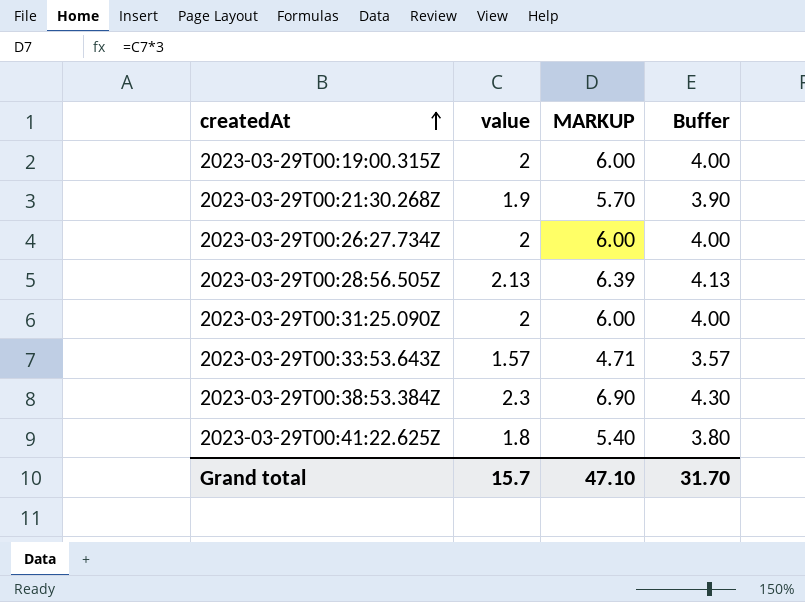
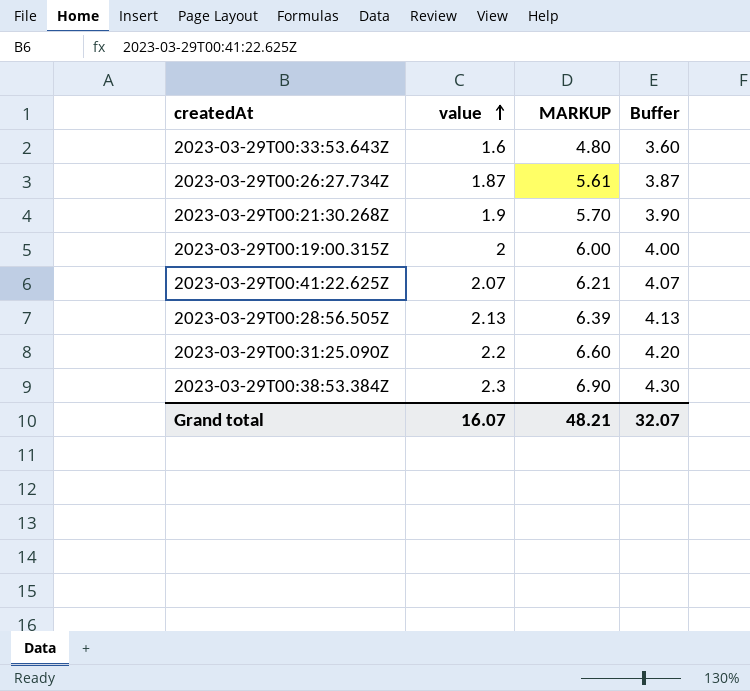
row order: createdAt ascending -> value ascending
2023-03-29T00:33:53.643Z | value: 1.57 -> 1.6
2023-03-29T00:33:53.643Z | MARKUP: 4.71 -> 4.80
2023-03-29T00:33:53.643Z | Buffer: 3.57 -> 3.60
2023-03-29T00:26:27.734Z | value: 2 -> 1.87
2023-03-29T00:26:27.734Z | MARKUP: 6.00 -> 5.61
2023-03-29T00:26:27.734Z | Buffer: 4.00 -> 3.87
2023-03-29T00:41:22.625Z | value: 1.8 -> 2.07
2023-03-29T00:41:22.625Z | MARKUP: 5.40 -> 6.21
2023-03-29T00:41:22.625Z | Buffer: 3.80 -> 4.07
2023-03-29T00:31:25.090Z | value: 2 -> 2.2
2023-03-29T00:31:25.090Z | MARKUP: 6.00 -> 6.60
2023-03-29T00:31:25.090Z | Buffer: 4.00 -> 4.20
Grand total | value: 15.7 -> 16.07
Grand total | MARKUP: 47.10 -> 48.21
Grand total | Buffer: 31.70 -> 32.07

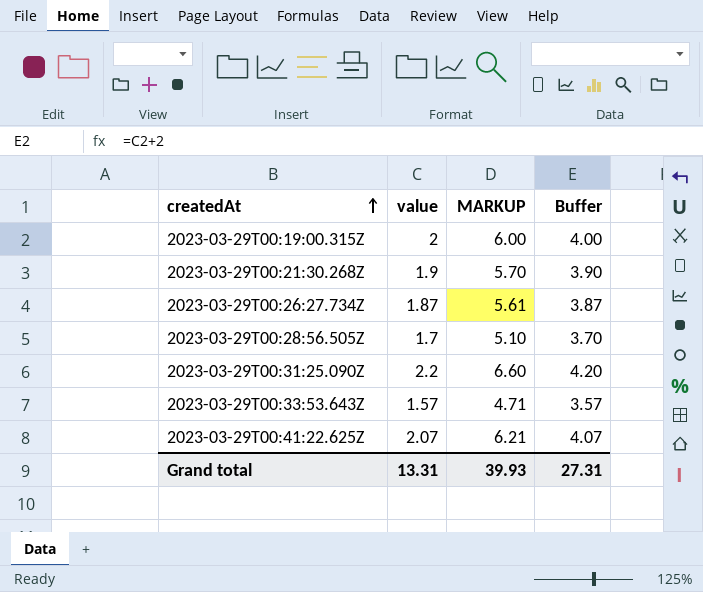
row order: value ascending -> createdAt ascending
row 2023-03-29T00:38:53.384Z: 2.3 | 6.90 | 4.30 -> none
2023-03-29T00:28:56.505Z | value: 2.13 -> 1.7
2023-03-29T00:28:56.505Z | MARKUP: 6.39 -> 5.10
2023-03-29T00:28:56.505Z | Buffer: 4.13 -> 3.70
2023-03-29T00:33:53.643Z | value: 1.6 -> 1.57
2023-03-29T00:33:53.643Z | MARKUP: 4.80 -> 4.71
2023-03-29T00:33:53.643Z | Buffer: 3.60 -> 3.57
Grand total | value: 16.07 -> 13.31
Grand total | MARKUP: 48.21 -> 39.93
Grand total | Buffer: 32.07 -> 27.31

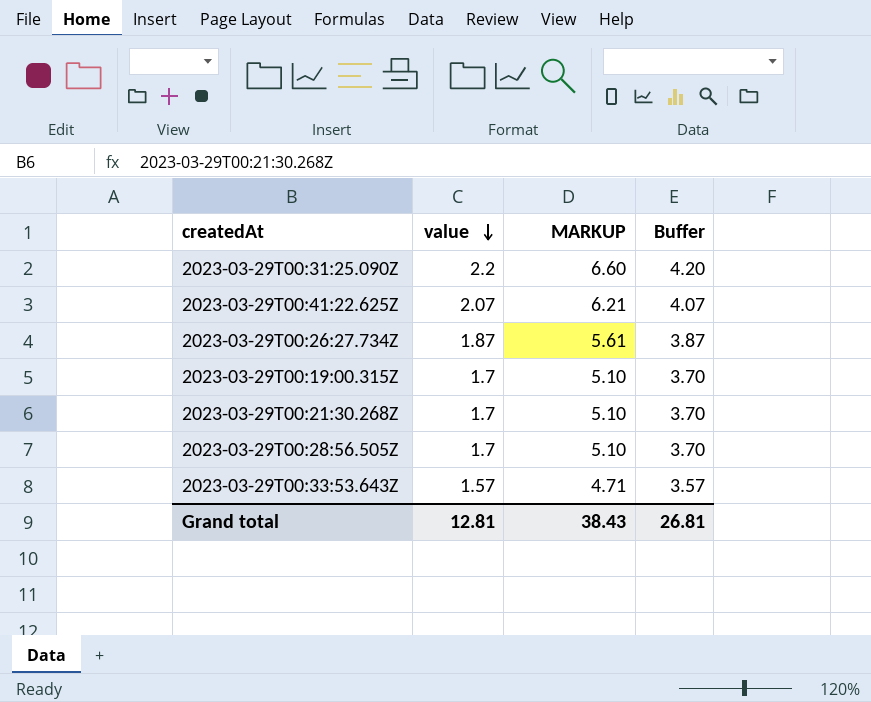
row order: createdAt ascending -> value descending
2023-03-29T00:19:00.315Z | value: 2 -> 1.7
2023-03-29T00:19:00.315Z | MARKUP: 6.00 -> 5.10
2023-03-29T00:19:00.315Z | Buffer: 4.00 -> 3.70
2023-03-29T00:21:30.268Z | value: 1.9 -> 1.7
2023-03-29T00:21:30.268Z | MARKUP: 5.70 -> 5.10
2023-03-29T00:21:30.268Z | Buffer: 3.90 -> 3.70
Grand total | value: 13.31 -> 12.81
Grand total | MARKUP: 39.93 -> 38.43
Grand total | Buffer: 27.31 -> 26.81

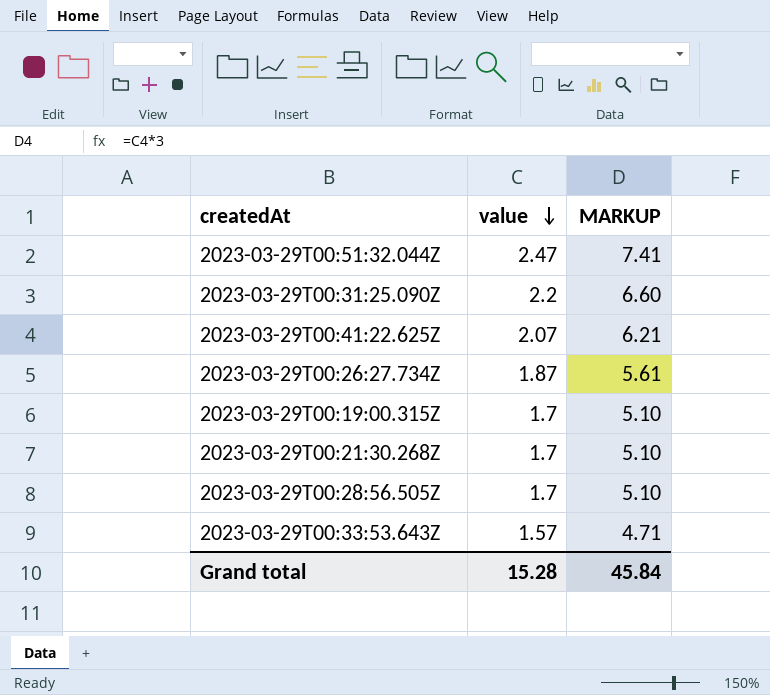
column Buffer | formula: [value] + 2 -> none
row 2023-03-29T00:51:32.044Z: none -> 2.47 | 7.41
Grand total | value: 12.81 -> 15.28
Grand total | MARKUP: 38.43 -> 45.84

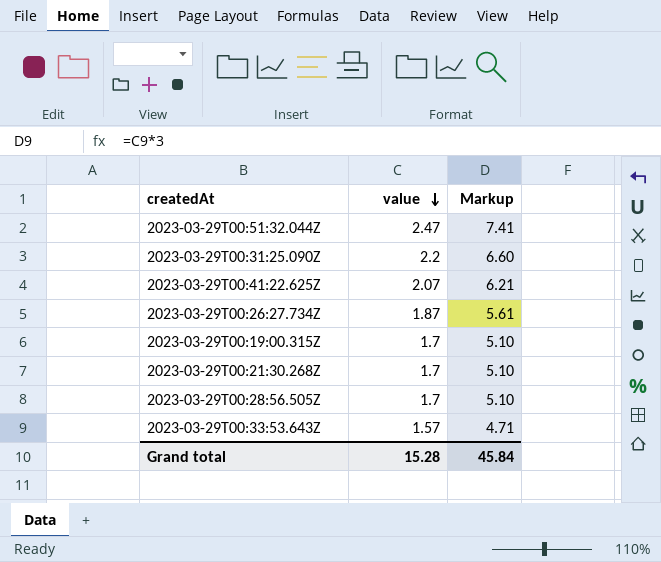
column name: MARKUP -> Markup

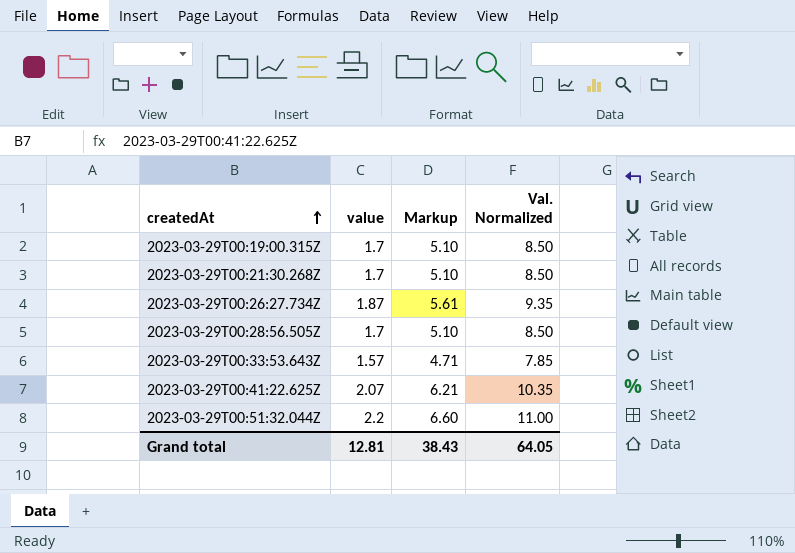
row order: value descending -> createdAt ascending
column Val. Normalized | formula: none -> [value] * 5
row 2023-03-29T00:31:25.090Z: 2.2 | 6.60 -> none
2023-03-29T00:51:32.044Z | value: 2.47 -> 2.2
2023-03-29T00:51:32.044Z | Markup: 7.41 -> 6.60
Grand total | value: 15.28 -> 12.81
Grand total | Markup: 45.84 -> 38.43

